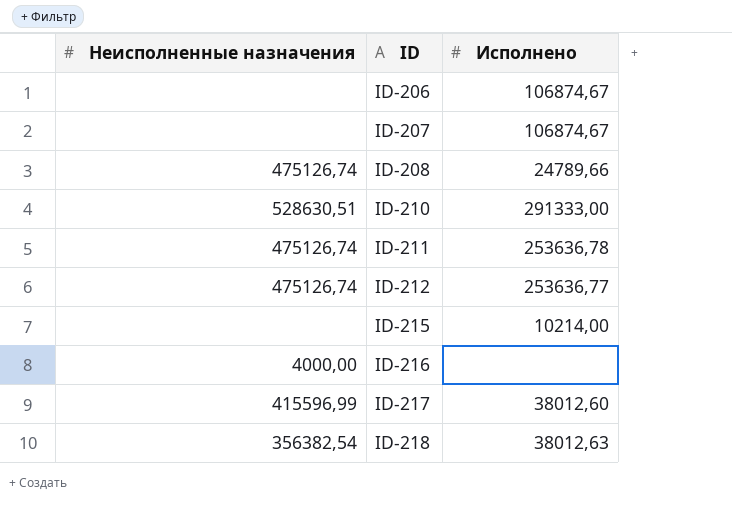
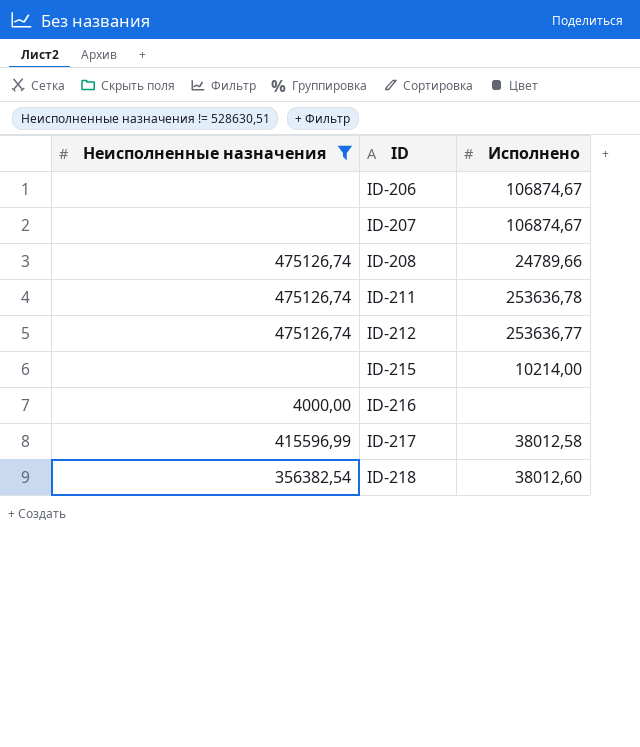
filter: none -> Неисполненные назначения != 528630,51
ID-217 | Исполнено: 38012,60 -> 38012,58
ID-218 | Исполнено: 38012,63 -> 38012,60

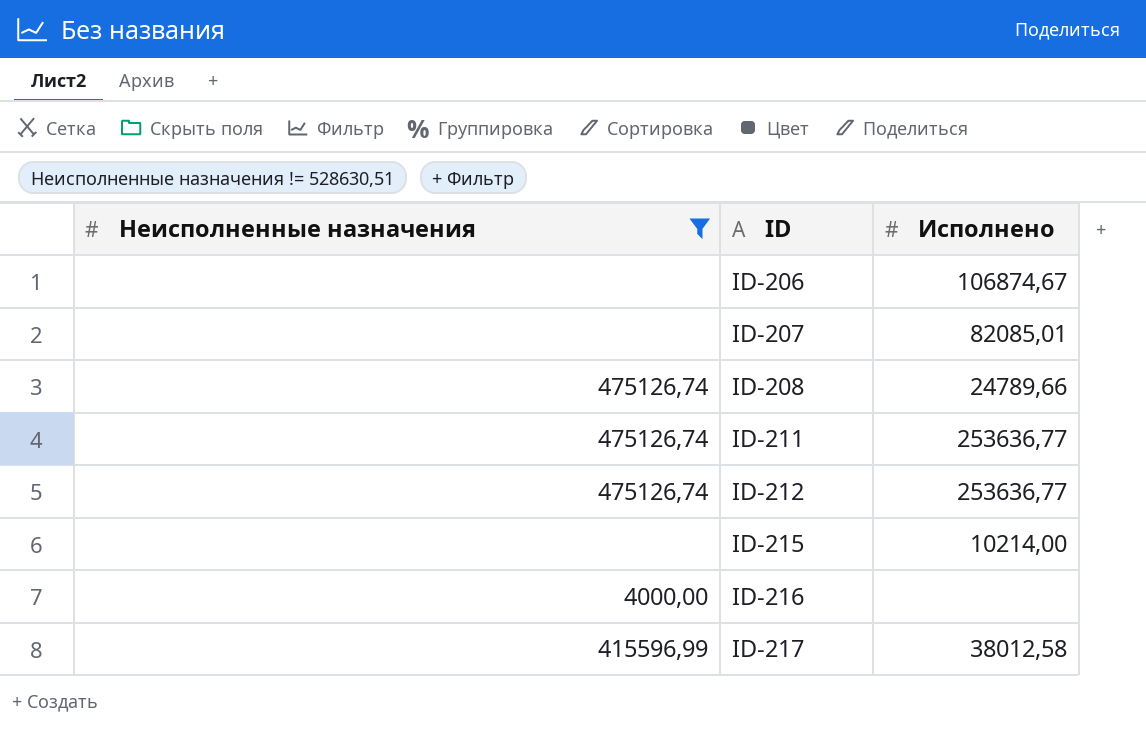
row ID-218: 356382,54 | 38012,60 -> none
ID-207 | Исполнено: 106874,67 -> 82085,01
ID-211 | Исполнено: 253636,78 -> 253636,77

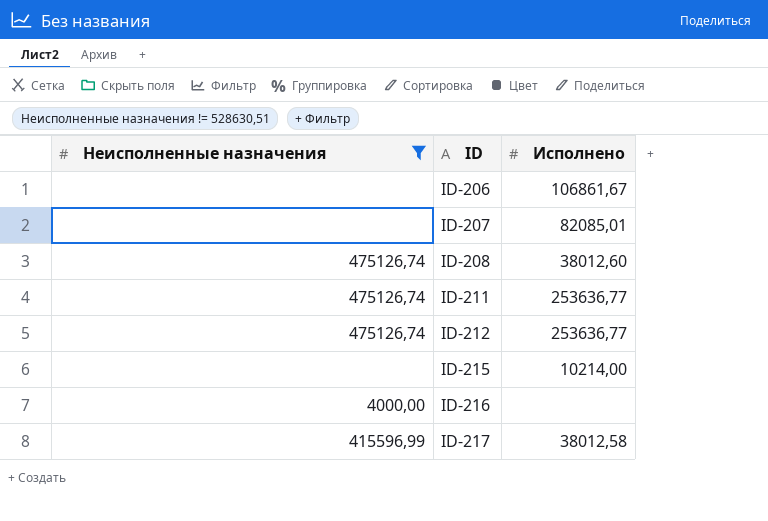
ID-206 | Исполнено: 106874,67 -> 106861,67
ID-208 | Исполнено: 24789,66 -> 38012,60

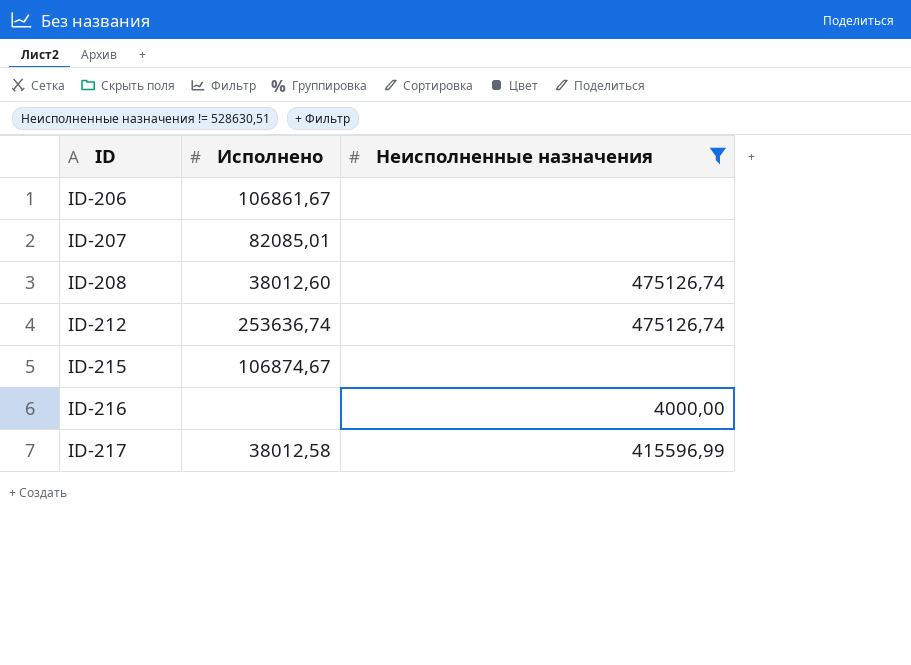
column Неисполненные назначения | position: 1 -> 3
row ID-211: 475126,74 | 253636,77 -> none
ID-212 | Исполнено: 253636,77 -> 253636,74
ID-215 | Исполнено: 10214,00 -> 106874,67

